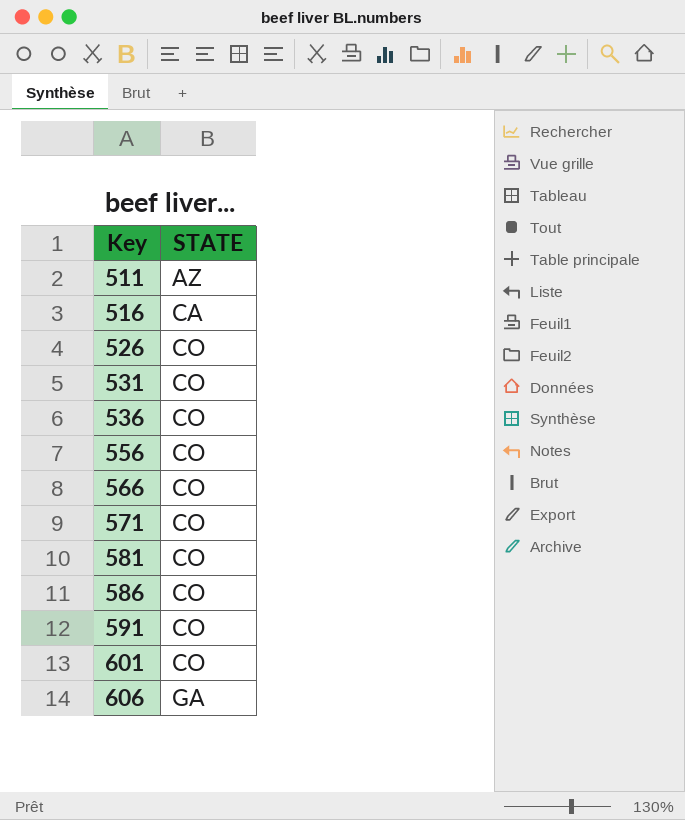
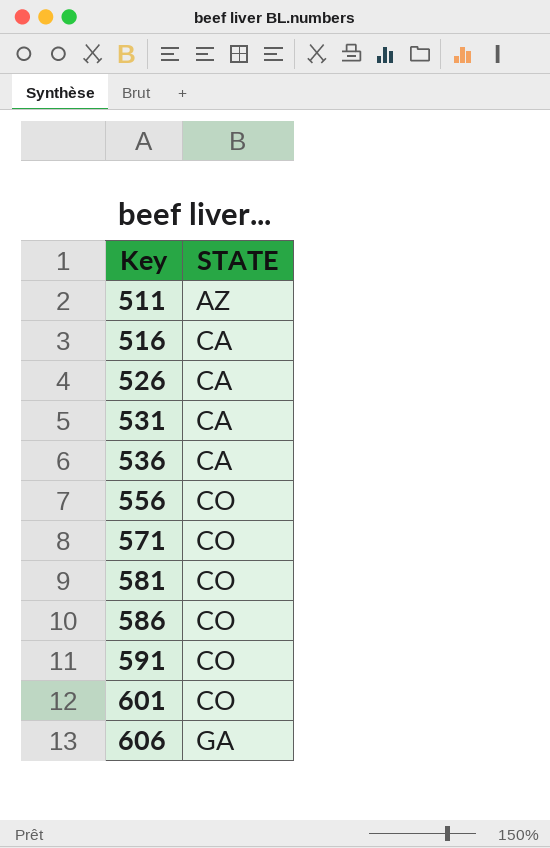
row 566: CO -> none
526 | STATE: CO -> CA
531 | STATE: CO -> CA
536 | STATE: CO -> CA

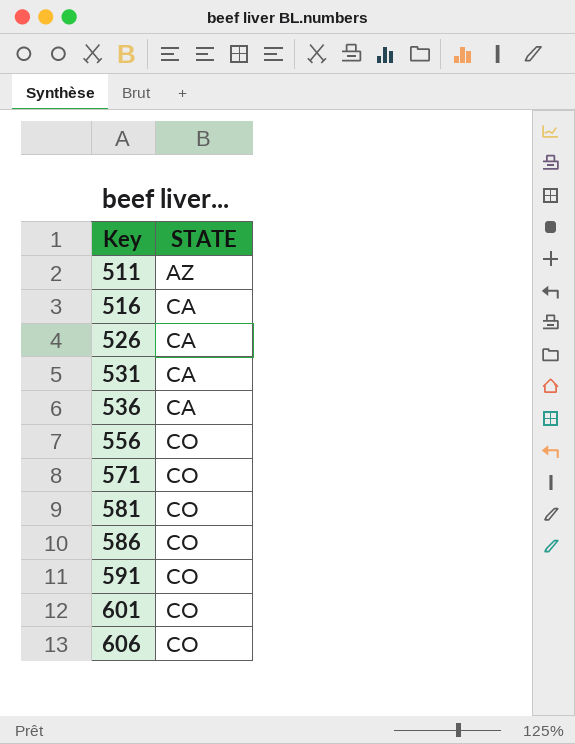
606 | STATE: GA -> CO

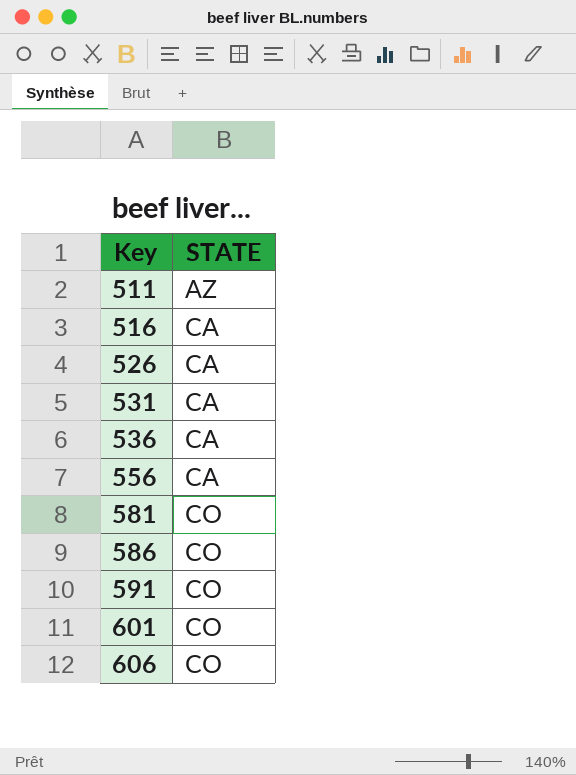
row 571: CO -> none
556 | STATE: CO -> CA

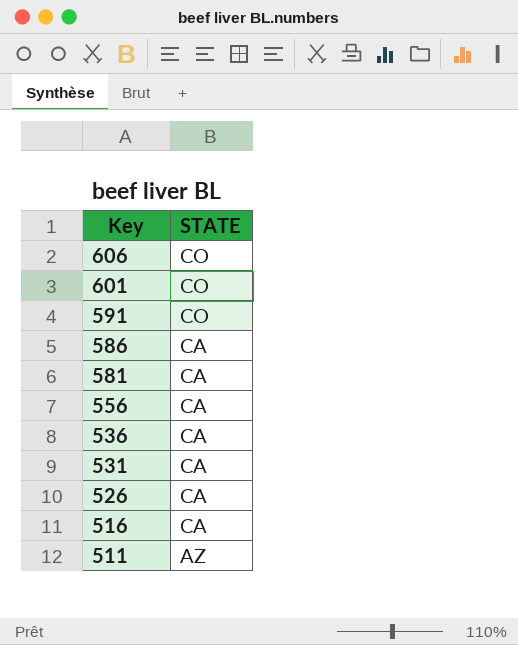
row order: Key ascending -> Key descending
586 | STATE: CO -> CA
581 | STATE: CO -> CA

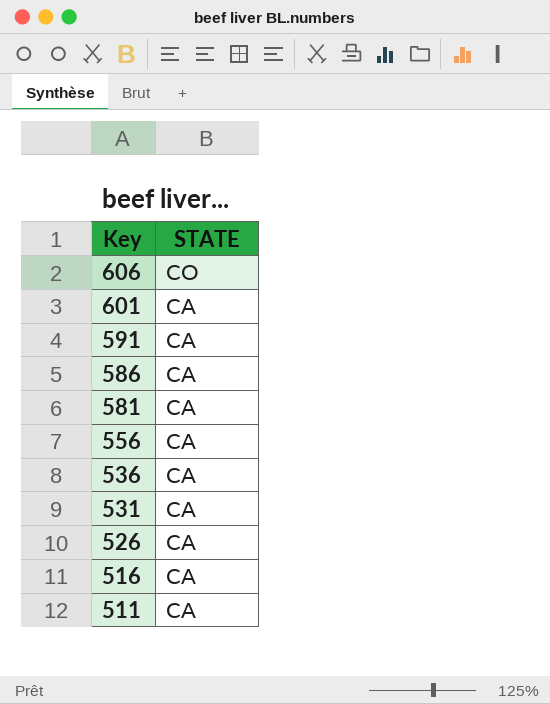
601 | STATE: CO -> CA
591 | STATE: CO -> CA
511 | STATE: AZ -> CA

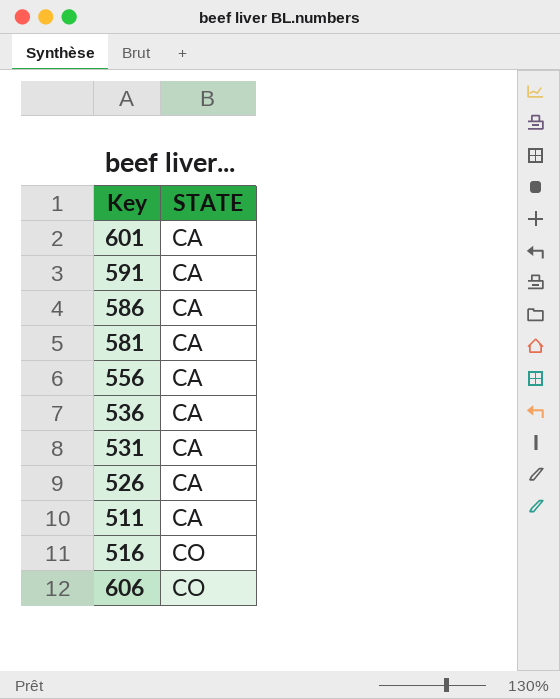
row order: Key descending -> STATE ascending
516 | STATE: CA -> CO

